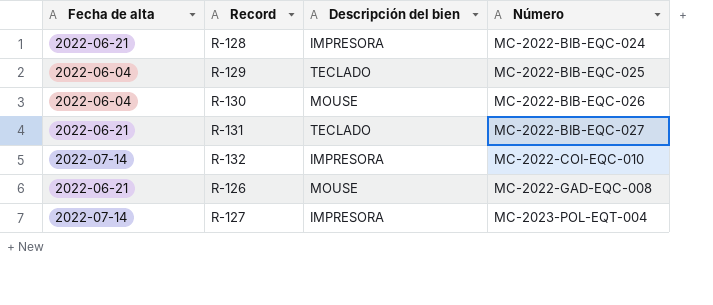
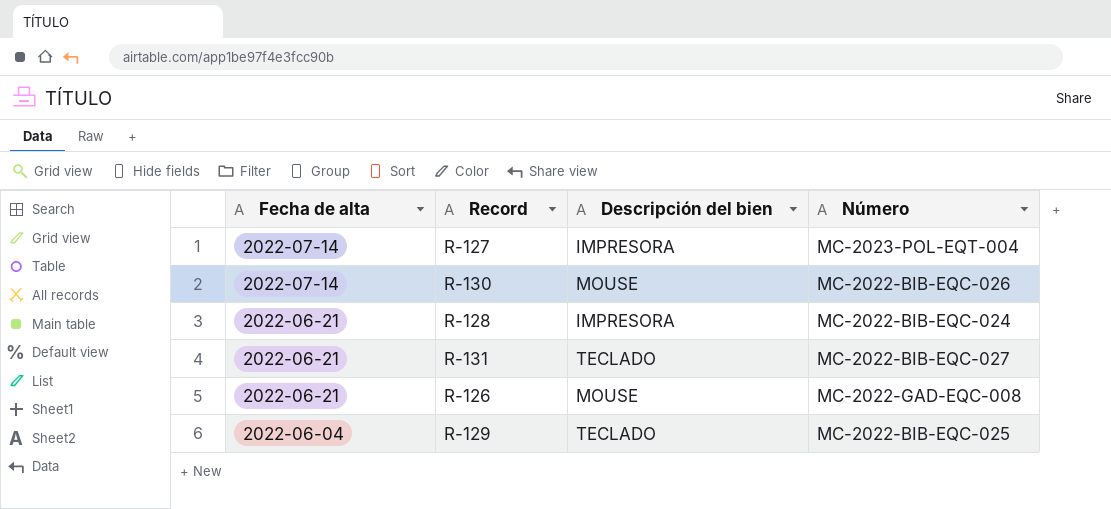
row order: Número ascending -> Fecha de alta descending
row R-132: 2022-07-14 | IMPRESORA | MC-2022-COI-EQC-010 -> none
R-130 | Fecha de alta: 2022-06-04 -> 2022-07-14

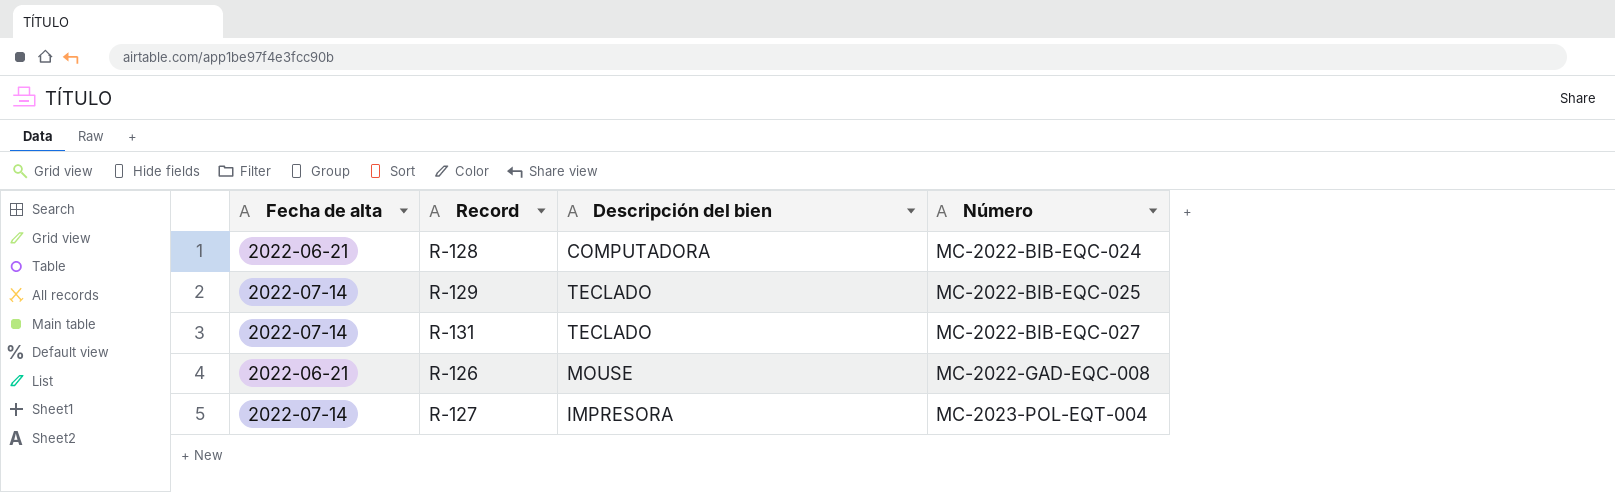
row order: Fecha de alta descending -> Número ascending
row R-130: 2022-07-14 | MOUSE | MC-2022-BIB-EQC-026 -> none
R-128 | Descripción del bien: IMPRESORA -> COMPUTADORA
R-129 | Fecha de alta: 2022-06-04 -> 2022-07-14
R-131 | Fecha de alta: 2022-06-21 -> 2022-07-14

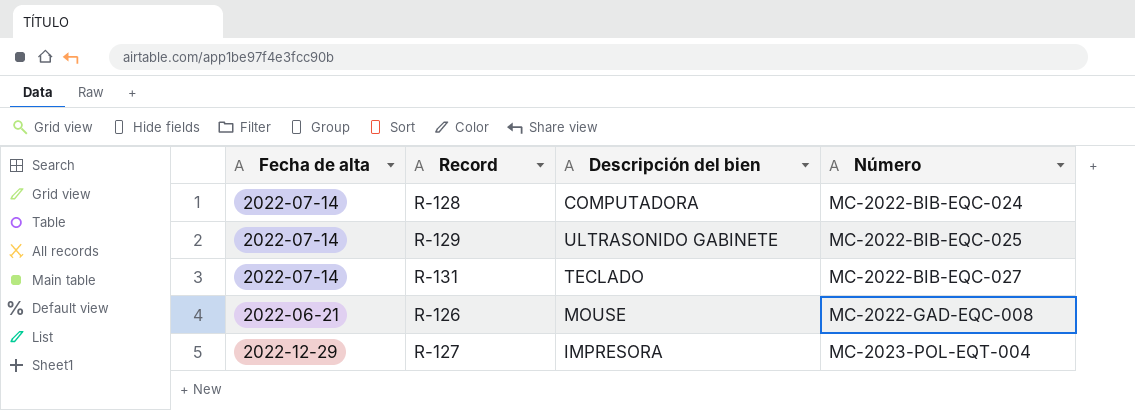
R-128 | Fecha de alta: 2022-06-21 -> 2022-07-14
R-129 | Descripción del bien: TECLADO -> ULTRASONIDO GABINETE
R-127 | Fecha de alta: 2022-07-14 -> 2022-12-29

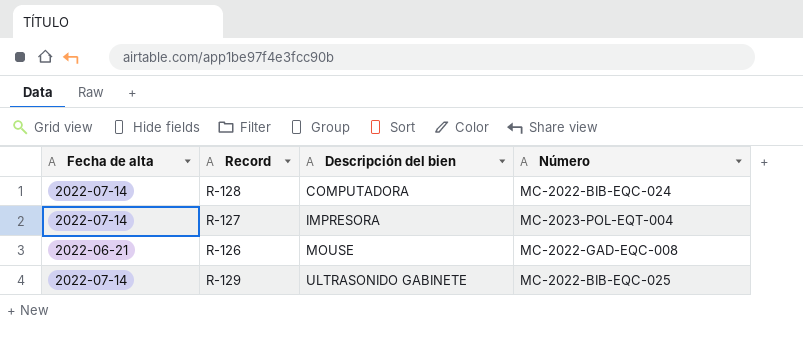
row order: Número ascending -> Descripción del bien ascending
row R-131: 2022-07-14 | TECLADO | MC-2022-BIB-EQC-027 -> none
R-127 | Fecha de alta: 2022-12-29 -> 2022-07-14

